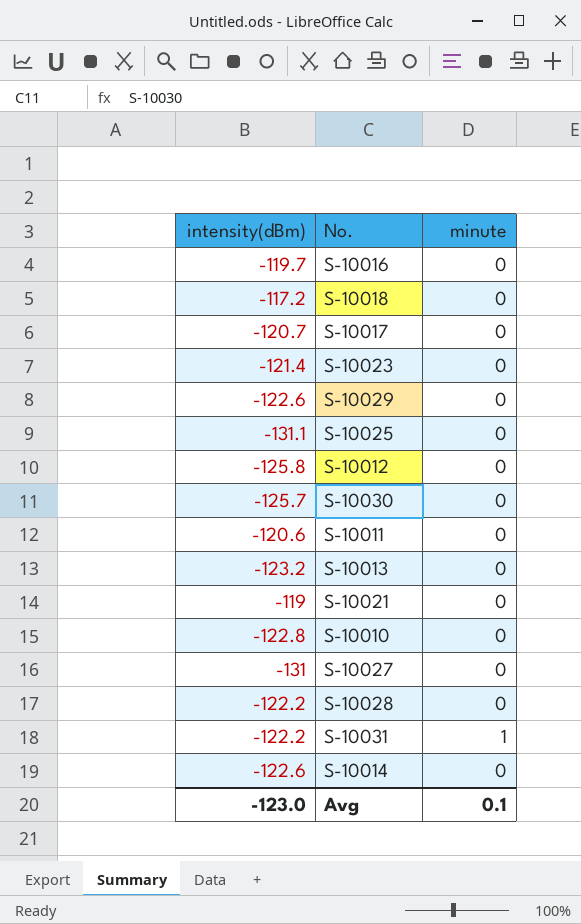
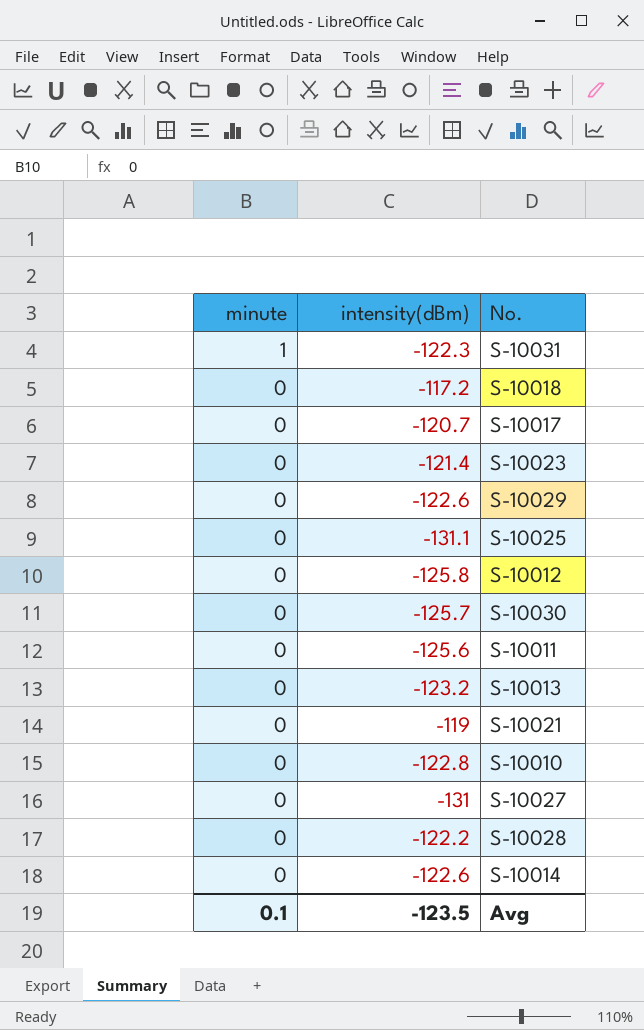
row order: none -> minute descending
column minute | position: 3 -> 1
row S-10016: -119.7 | 0 -> none
S-10031 | intensity(dBm): -122.2 -> -122.3
S-10011 | intensity(dBm): -120.6 -> -125.6
Avg | intensity(dBm): -123.0 -> -123.5

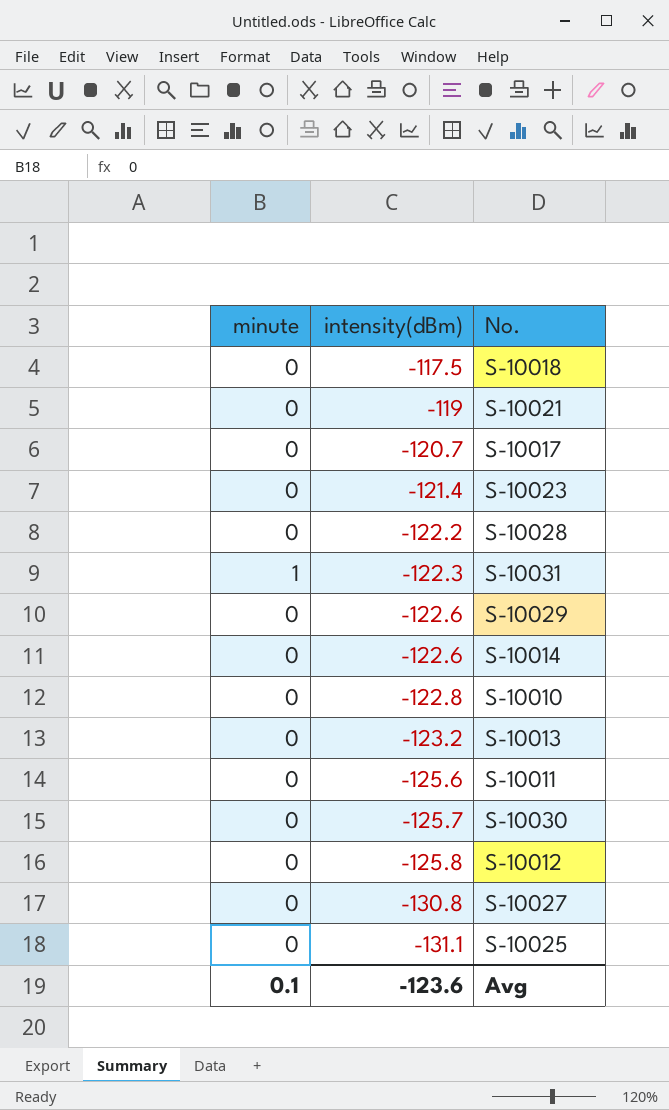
row order: minute descending -> intensity(dBm) descending
S-10018 | intensity(dBm): -117.2 -> -117.5
S-10027 | intensity(dBm): -131 -> -130.8
Avg | intensity(dBm): -123.5 -> -123.6

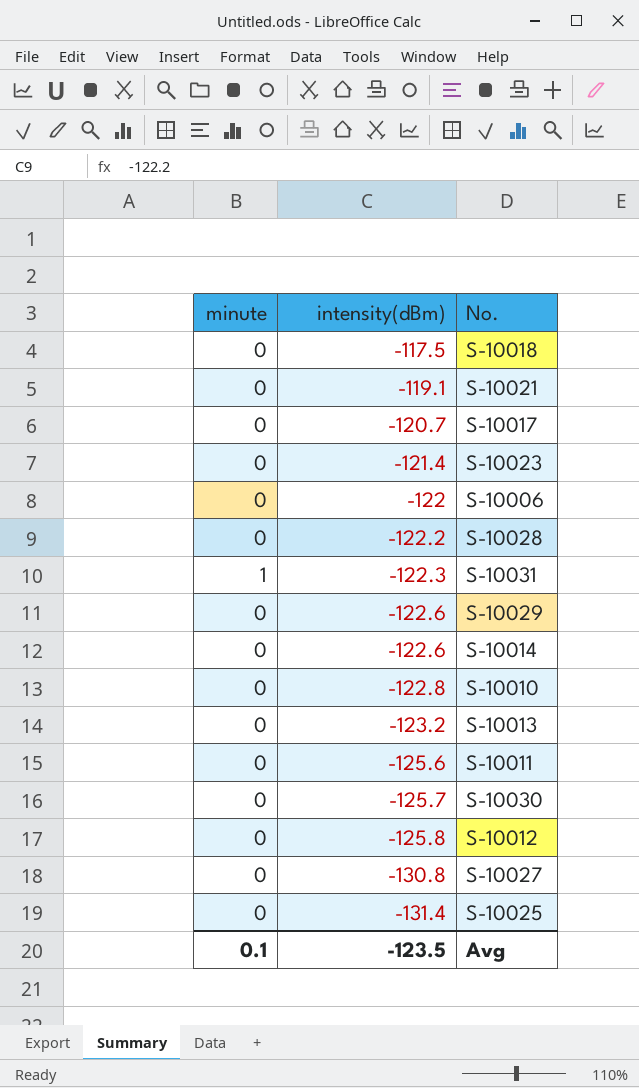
S-10021 | intensity(dBm): -119 -> -119.1
row S-10006: none -> 0 | -122
S-10025 | intensity(dBm): -131.1 -> -131.4
Avg | intensity(dBm): -123.6 -> -123.5

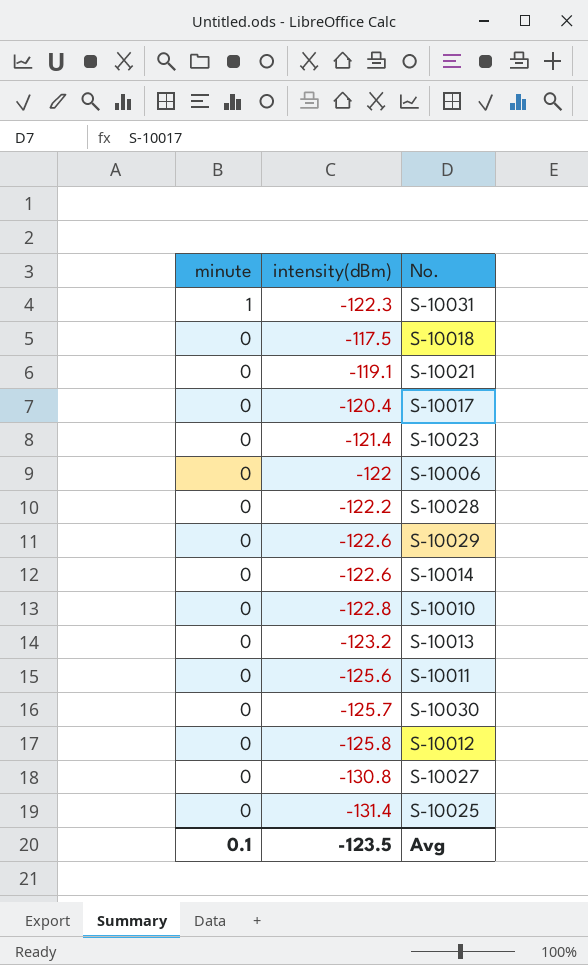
row order: intensity(dBm) descending -> minute descending
S-10017 | intensity(dBm): -120.7 -> -120.4

